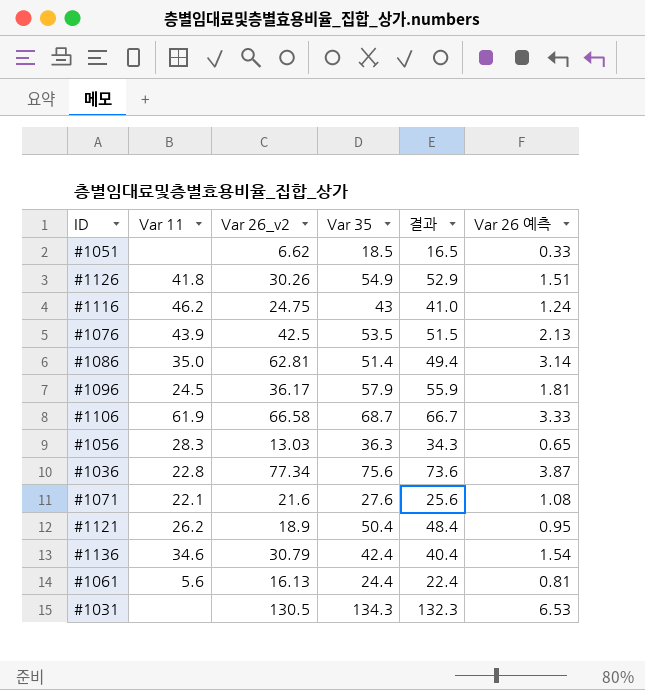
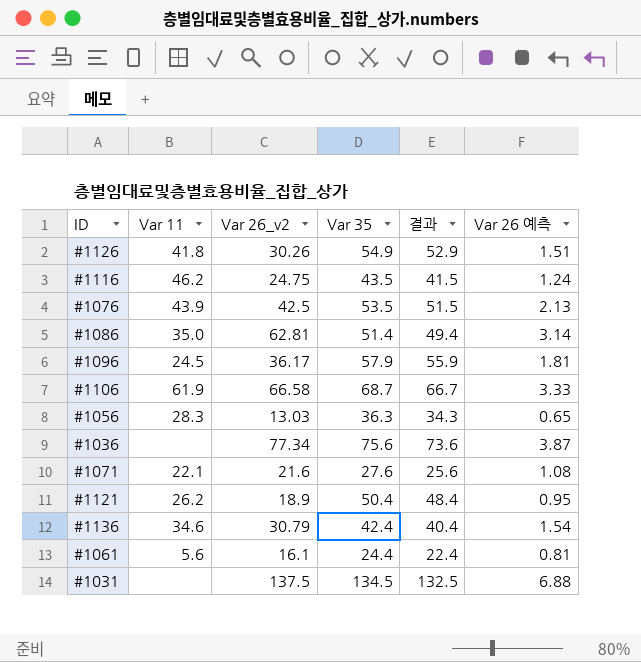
row #1051: none | 6.62 | 18.5 | 16.5 | 0.33 -> none
#1116 | Var 35: 43 -> 43.5
#1116 | 결과: 41.0 -> 41.5
#1036 | Var 11: 22.8 -> none
#1061 | Var 26_v2: 16.13 -> 16.1
#1031 | Var 26_v2: 130.5 -> 137.5
#1031 | Var 35: 134.3 -> 134.5
#1031 | 결과: 132.3 -> 132.5
#1031 | Var 26 예측: 6.53 -> 6.88

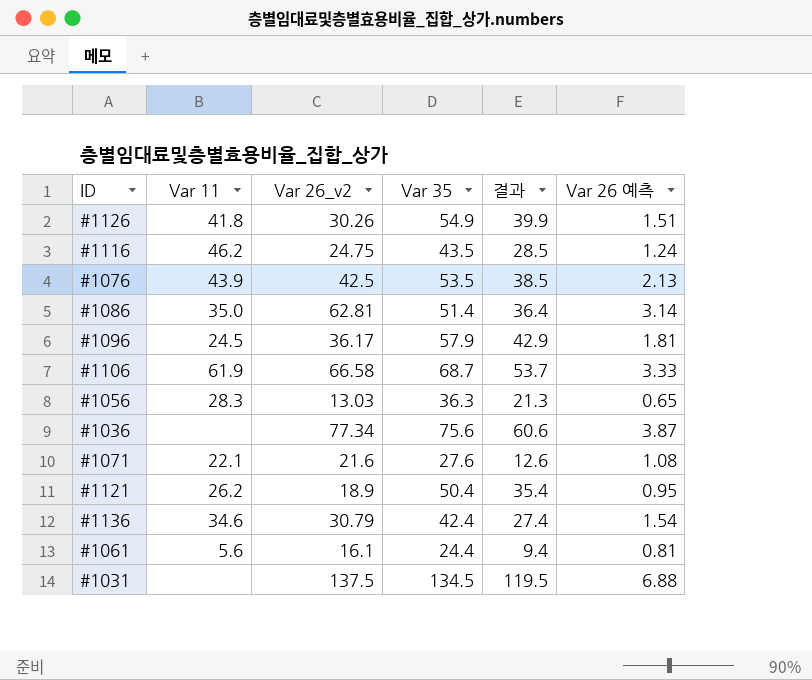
column 결과 | formula: [Var 35] - 2 -> [Var 35] - 15

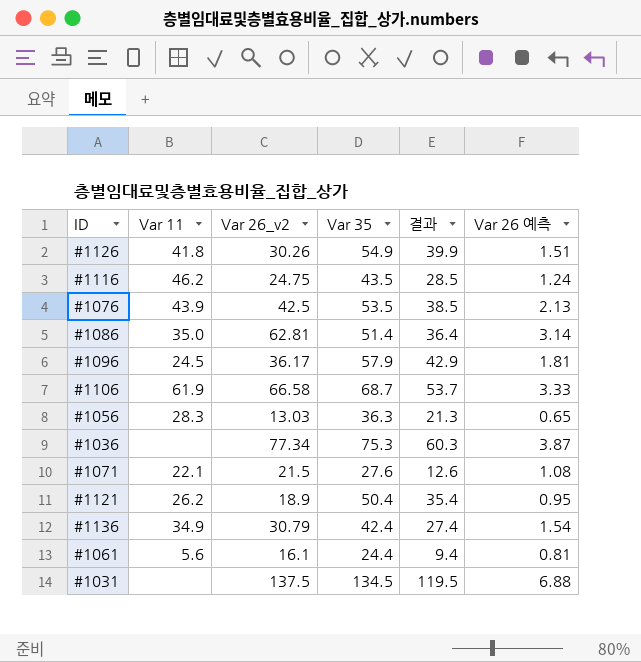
#1036 | Var 35: 75.6 -> 75.3
#1036 | 결과: 60.6 -> 60.3
#1071 | Var 26_v2: 21.6 -> 21.5
#1136 | Var 11: 34.6 -> 34.9

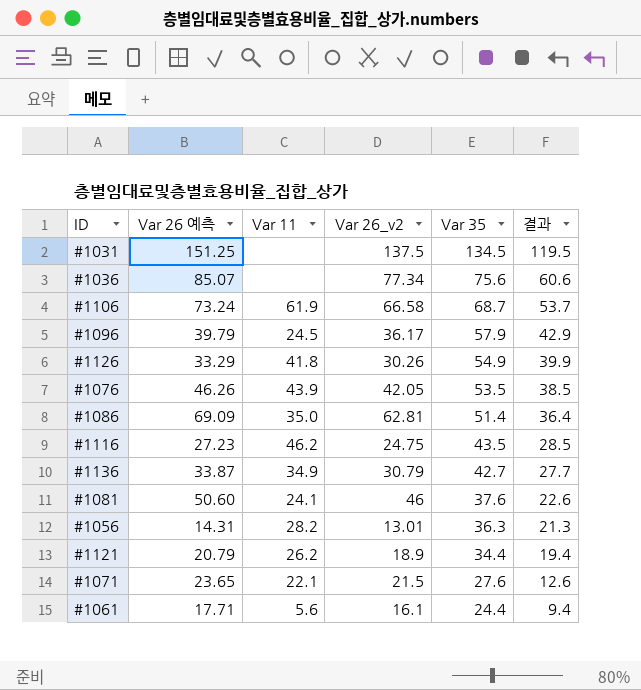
row order: none -> Var 35 descending
column Var 26 예측 | formula: [Var 26_v2] * 0.05 -> [Var 26_v2] * 1.1
column Var 26 예측 | position: 6 -> 2
#1036 | Var 35: 75.3 -> 75.6
#1036 | 결과: 60.3 -> 60.6
#1076 | Var 26_v2: 42.5 -> 42.05
#1136 | Var 35: 42.4 -> 42.7
#1136 | 결과: 27.4 -> 27.7
row #1081: none -> 50.60 | 24.1 | 46 | 37.6 | 22.6
#1056 | Var 11: 28.3 -> 28.2
#1056 | Var 26_v2: 13.03 -> 13.01
#1121 | Var 35: 50.4 -> 34.4
#1121 | 결과: 35.4 -> 19.4

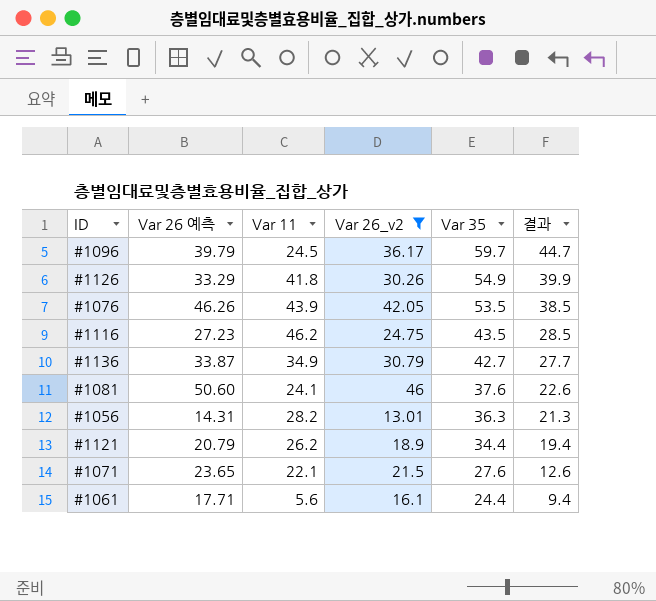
filter: none -> Var 26_v2 <= 46
#1096 | Var 35: 57.9 -> 59.7
#1096 | 결과: 42.9 -> 44.7

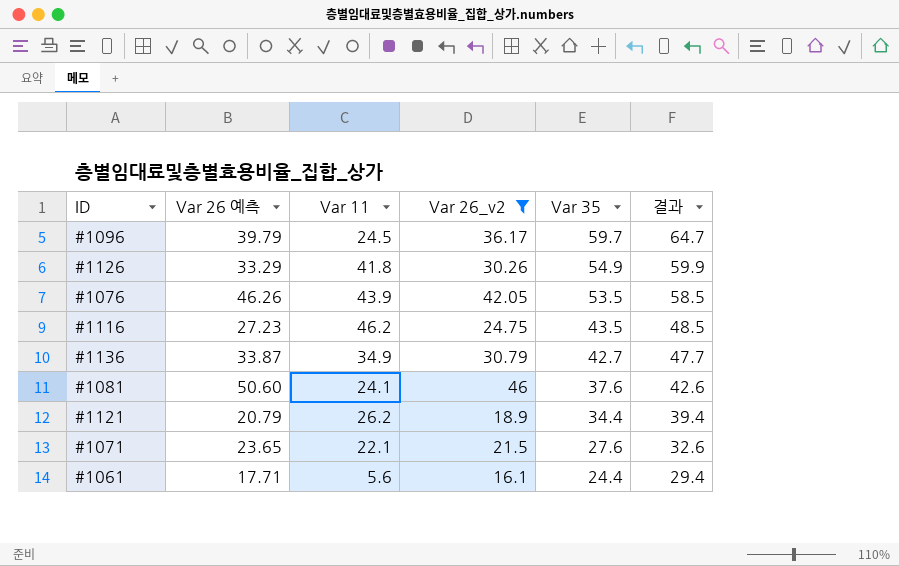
column 결과 | formula: [Var 35] - 15 -> [Var 35] + 5
row #1056: 14.31 | 28.2 | 13.01 | 36.3 | 21.3 -> none

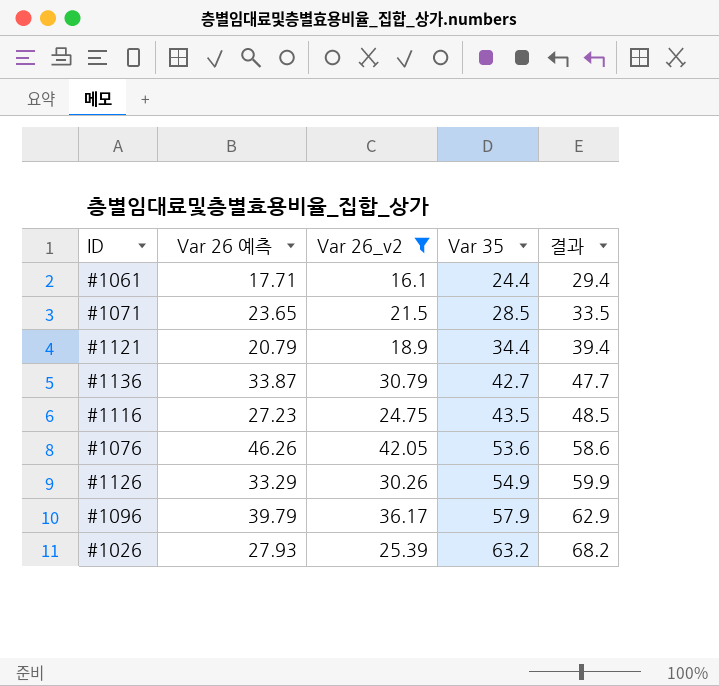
row order: Var 35 descending -> Var 35 ascending
column Var 11 | position: 3 -> none
row #1081: 50.60 | 24.1 | 46 | 37.6 | 42.6 -> none
#1071 | Var 35: 27.6 -> 28.5
#1071 | 결과: 32.6 -> 33.5
#1076 | Var 35: 53.5 -> 53.6
#1076 | 결과: 58.5 -> 58.6
#1096 | Var 35: 59.7 -> 57.9
#1096 | 결과: 64.7 -> 62.9
row #1026: none -> 27.93 | 25.39 | 63.2 | 68.2

